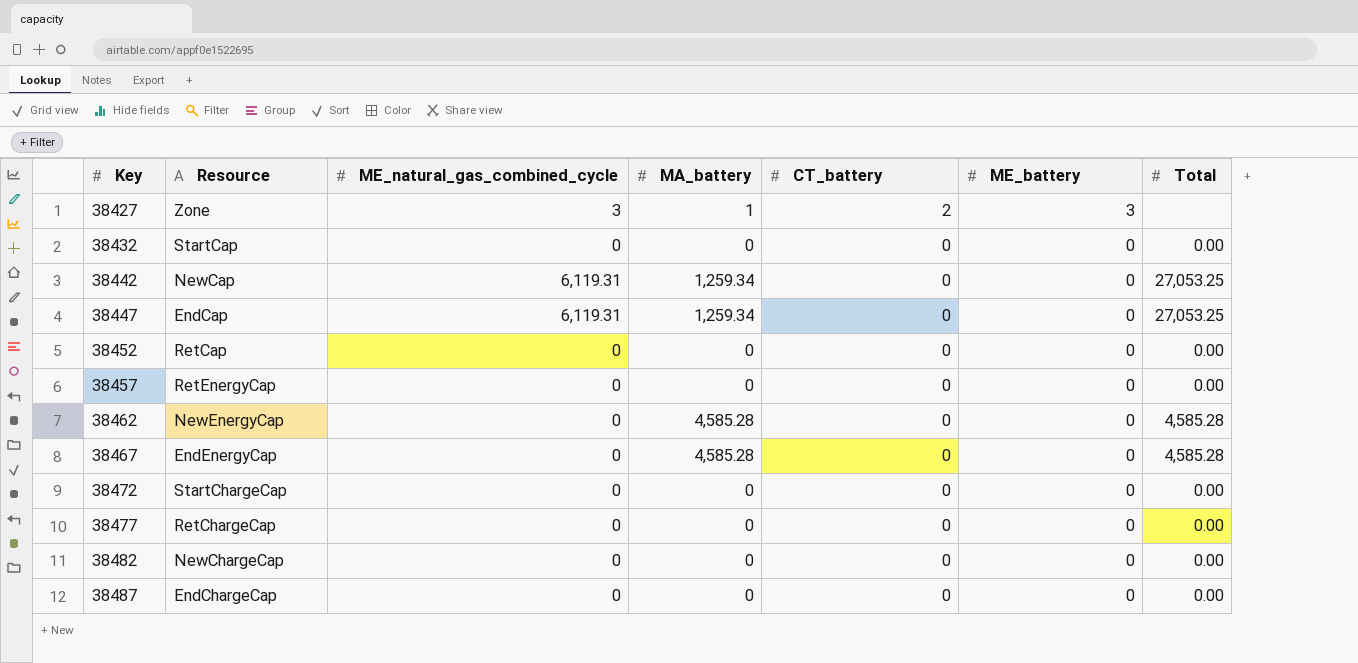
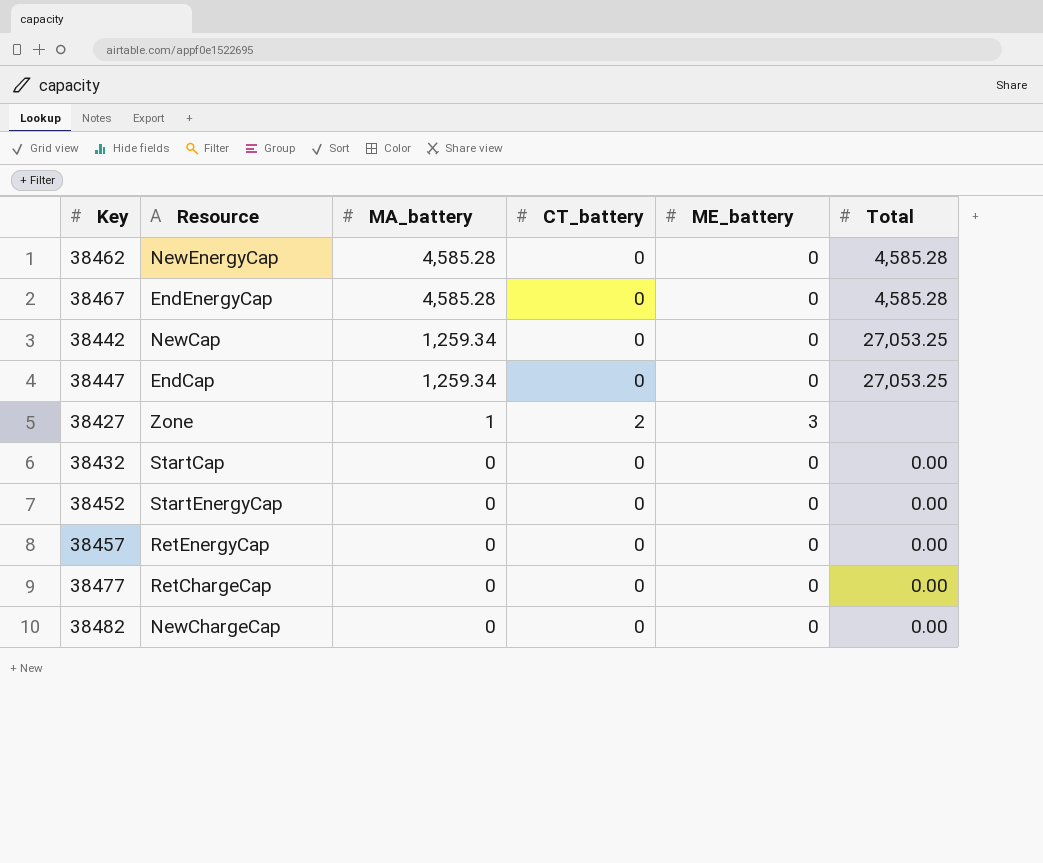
row order: Key ascending -> MA_battery descending
column ME_natural_gas_combined_cycle | position: 3 -> none
row 38472: StartChargeCap | 0 | 0 | 0 | 0 | 0.00 -> none
row 38487: EndChargeCap | 0 | 0 | 0 | 0 | 0.00 -> none
38452 | Resource: RetCap -> StartEnergyCap

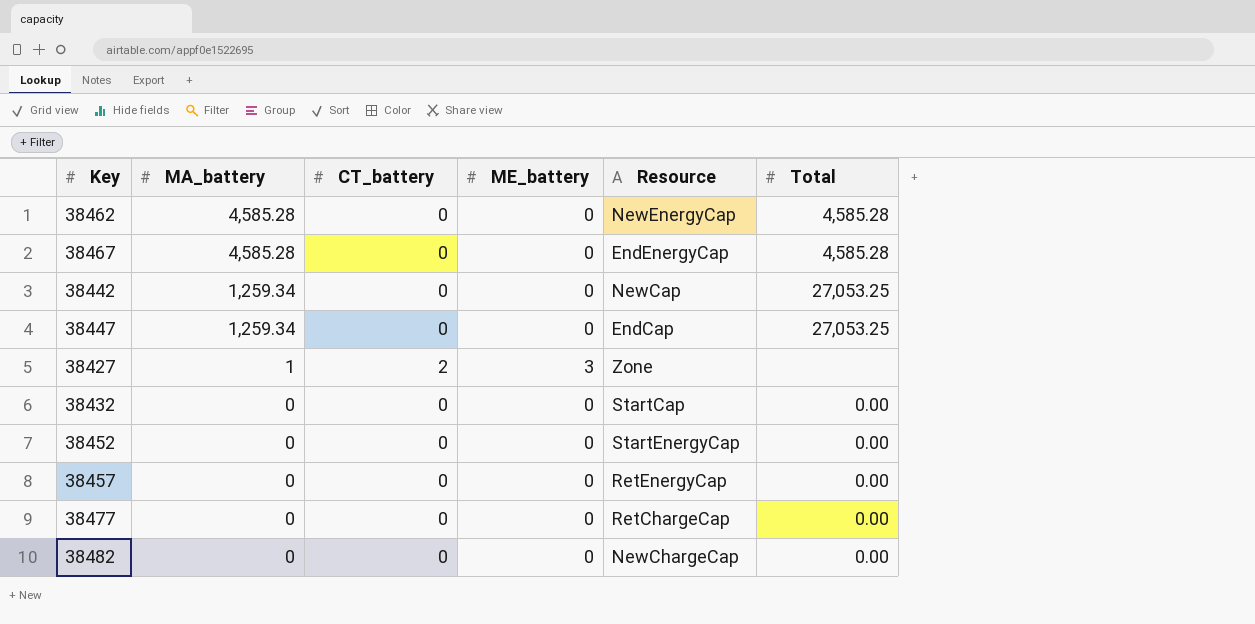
column Resource | position: 2 -> 5

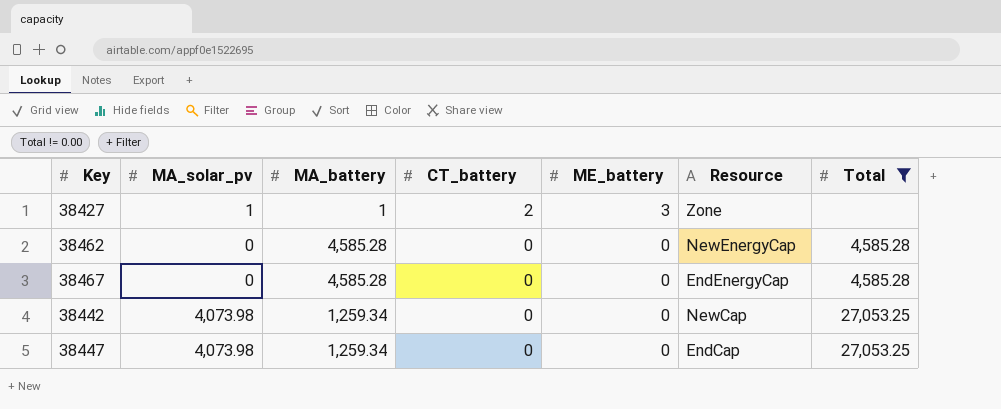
filter: none -> Total != 0.00
row order: MA_battery descending -> CT_battery descending
column MA_solar_pv | position: none -> 2

